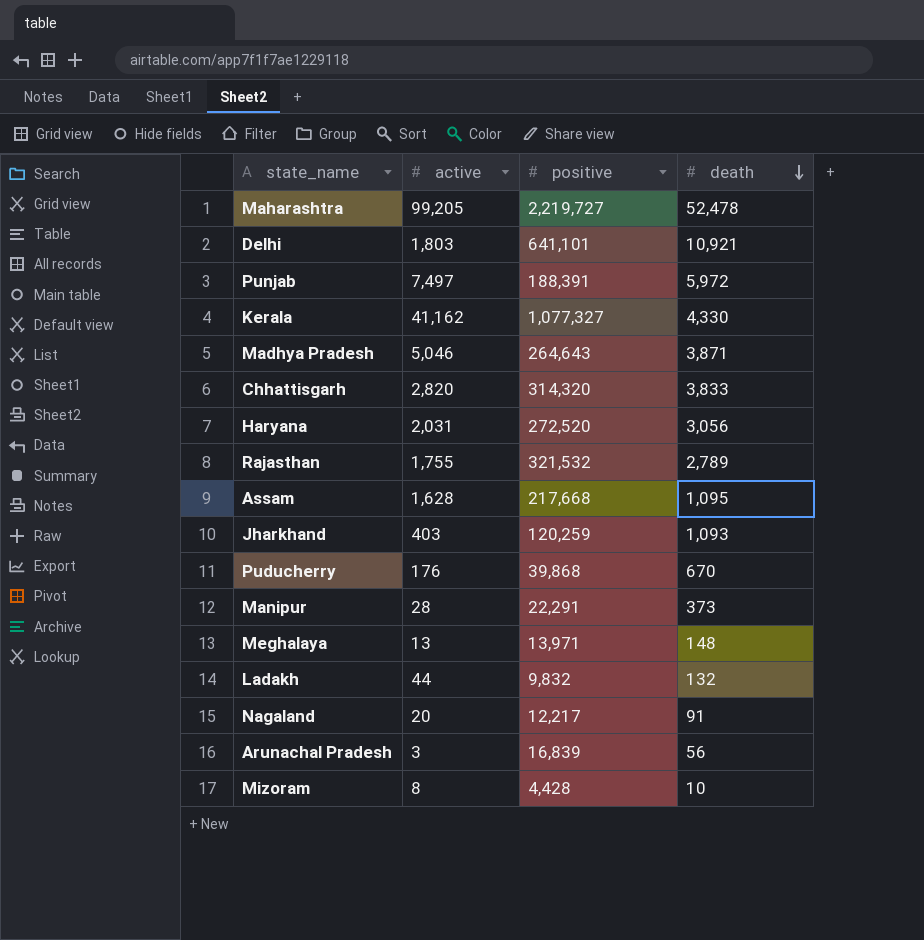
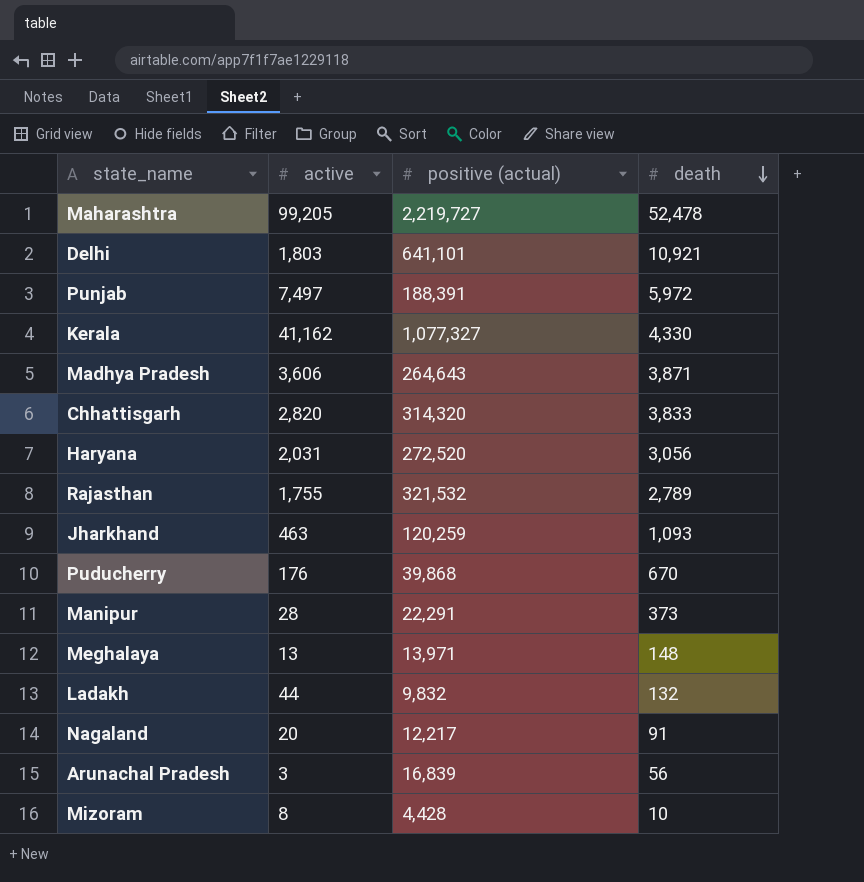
column name: positive -> positive (actual)
row Assam: 1,628 | 217,668 | 1,095 -> none
Madhya Pradesh | active: 5,046 -> 3,606
Jharkhand | active: 403 -> 463

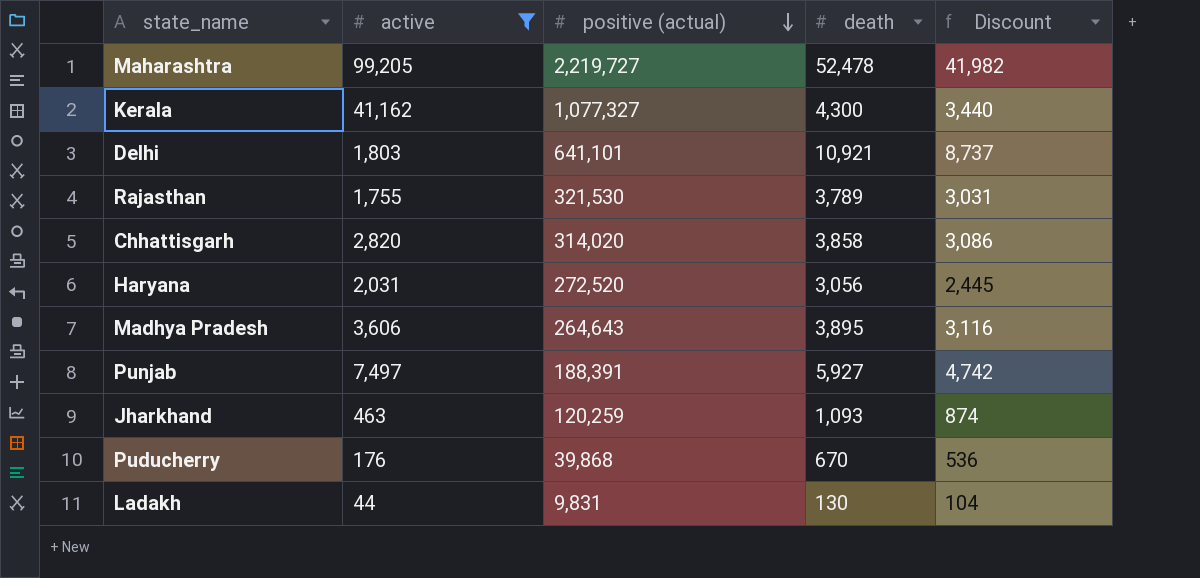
filter: none -> active >= 44
row order: death descending -> positive (actual) descending
column Discount | formula: none -> [death] * 0.8
Kerala | death: 4,330 -> 4,300
Rajasthan | positive (actual): 321,532 -> 321,530
Rajasthan | death: 2,789 -> 3,789
Chhattisgarh | positive (actual): 314,320 -> 314,020
Chhattisgarh | death: 3,833 -> 3,858
Madhya Pradesh | death: 3,871 -> 3,895
Punjab | death: 5,972 -> 5,927
Ladakh | positive (actual): 9,832 -> 9,831
Ladakh | death: 132 -> 130

